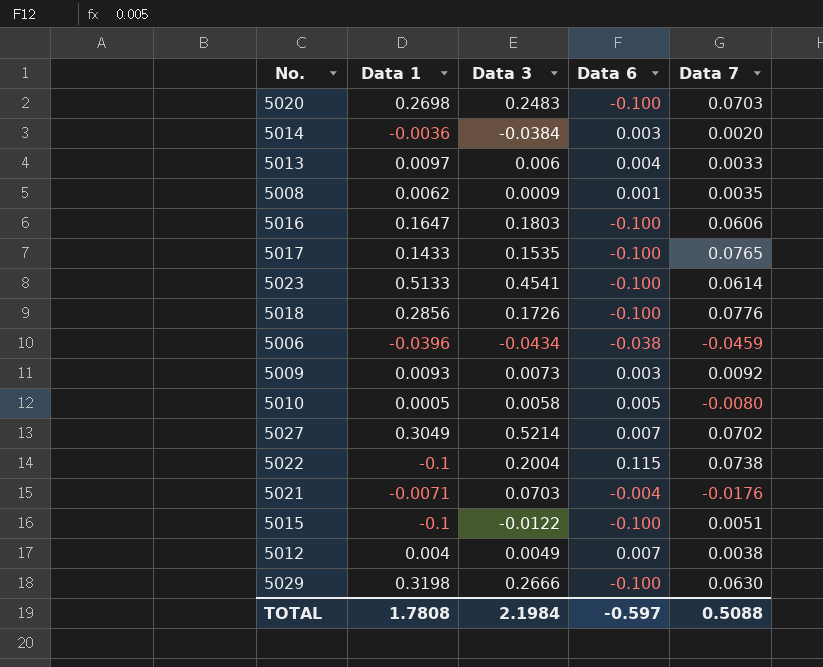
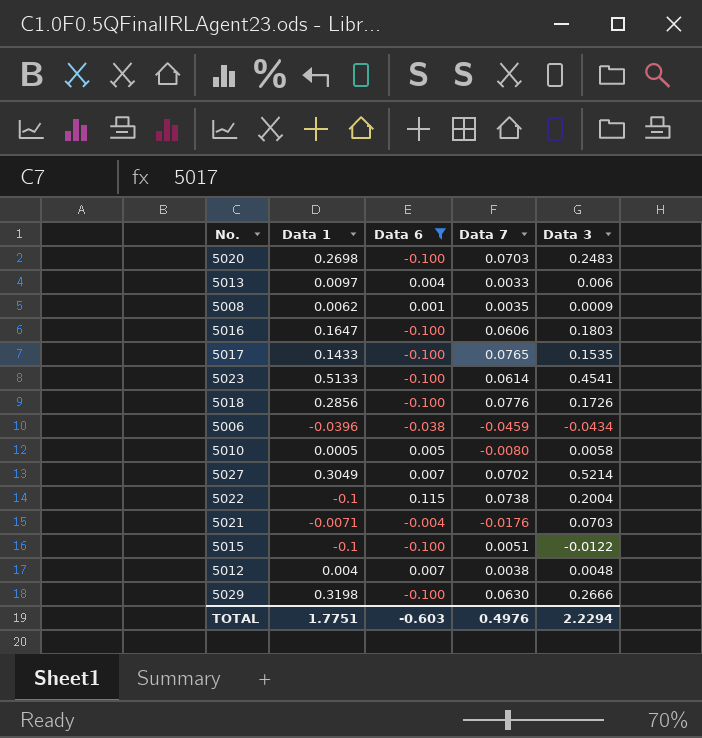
filter: none -> Data 6 != 0.003
column Data 3 | position: 3 -> 5
5012 | Data 3: 0.0049 -> 0.0048
TOTAL | Data 1: 1.7808 -> 1.7751
TOTAL | Data 6: -0.597 -> -0.603
TOTAL | Data 7: 0.5088 -> 0.4976
TOTAL | Data 3: 2.1984 -> 2.2294

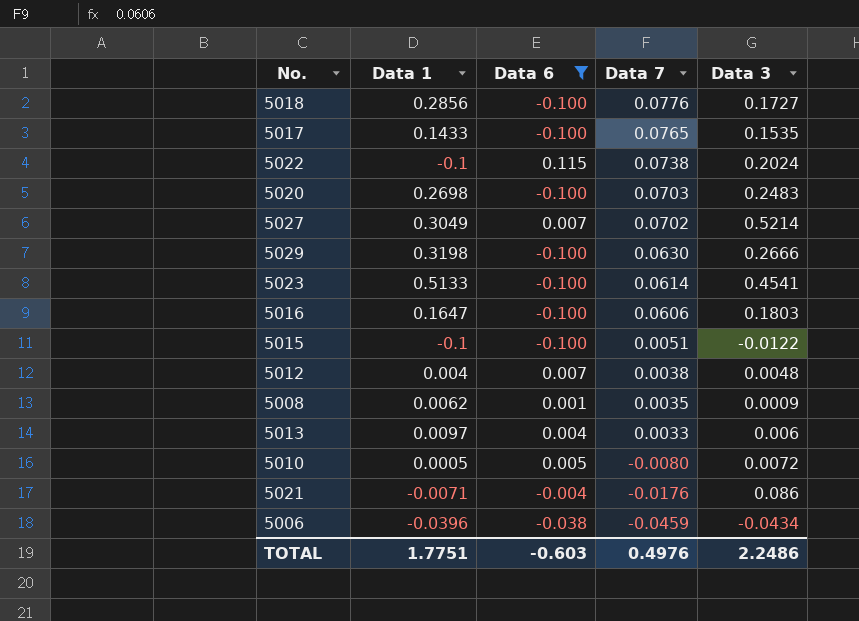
row order: none -> Data 7 descending
5018 | Data 3: 0.1726 -> 0.1727
5022 | Data 3: 0.2004 -> 0.2024
5010 | Data 3: 0.0058 -> 0.0072
5021 | Data 3: 0.0703 -> 0.086
TOTAL | Data 3: 2.2294 -> 2.2486

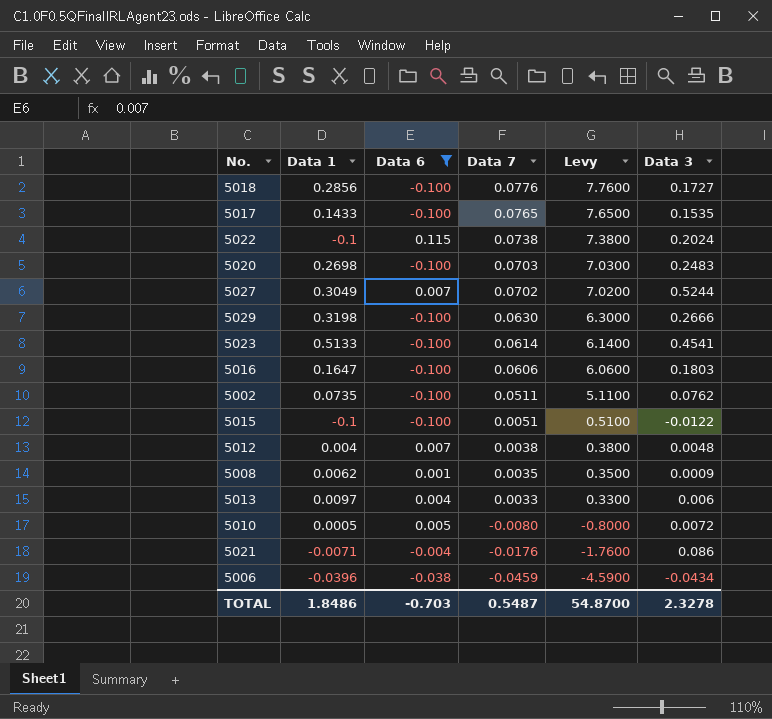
column Levy | formula: none -> [Data 7] * 100
5027 | Data 3: 0.5214 -> 0.5244
row 5002: none -> 0.0735 | -0.100 | 0.0511 | 5.1100 | 0.0762
TOTAL | Data 1: 1.7751 -> 1.8486
TOTAL | Data 6: -0.603 -> -0.703
TOTAL | Data 7: 0.4976 -> 0.5487
TOTAL | Data 3: 2.2486 -> 2.3278

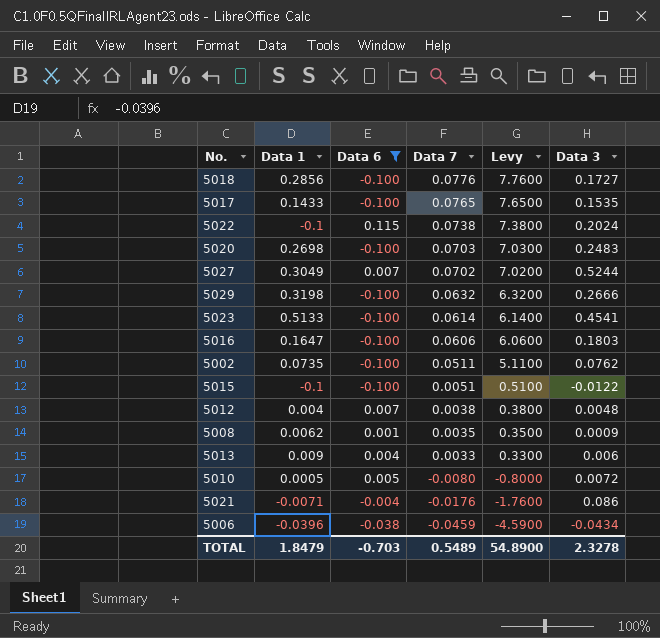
5029 | Data 7: 0.0630 -> 0.0632
5029 | Levy: 6.3000 -> 6.3200
5013 | Data 1: 0.0097 -> 0.009
TOTAL | Data 1: 1.8486 -> 1.8479
TOTAL | Data 7: 0.5487 -> 0.5489
TOTAL | Levy: 54.8700 -> 54.8900

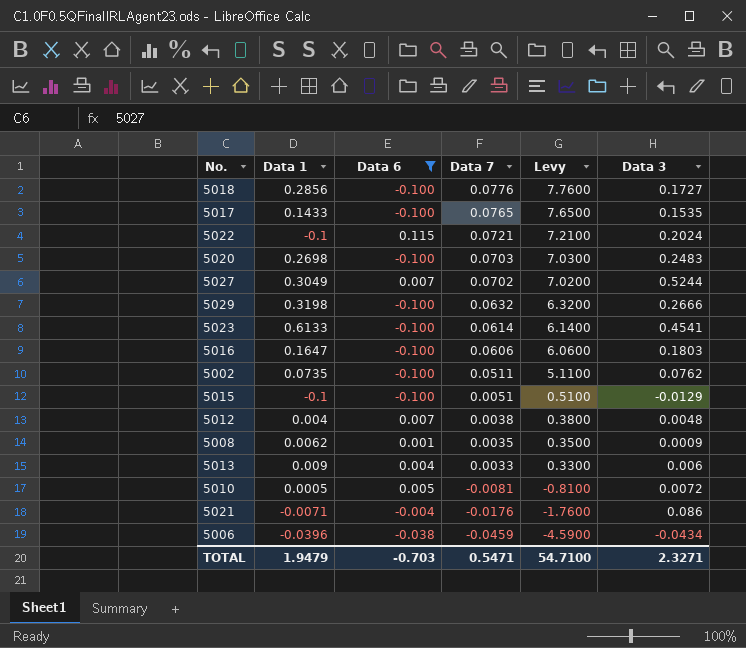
5022 | Data 7: 0.0738 -> 0.0721
5022 | Levy: 7.3800 -> 7.2100
5023 | Data 1: 0.5133 -> 0.6133
5015 | Data 3: -0.0122 -> -0.0129
5010 | Data 7: -0.0080 -> -0.0081
5010 | Levy: -0.8000 -> -0.8100
TOTAL | Data 1: 1.8479 -> 1.9479
TOTAL | Data 7: 0.5489 -> 0.5471
TOTAL | Levy: 54.8900 -> 54.7100
TOTAL | Data 3: 2.3278 -> 2.3271

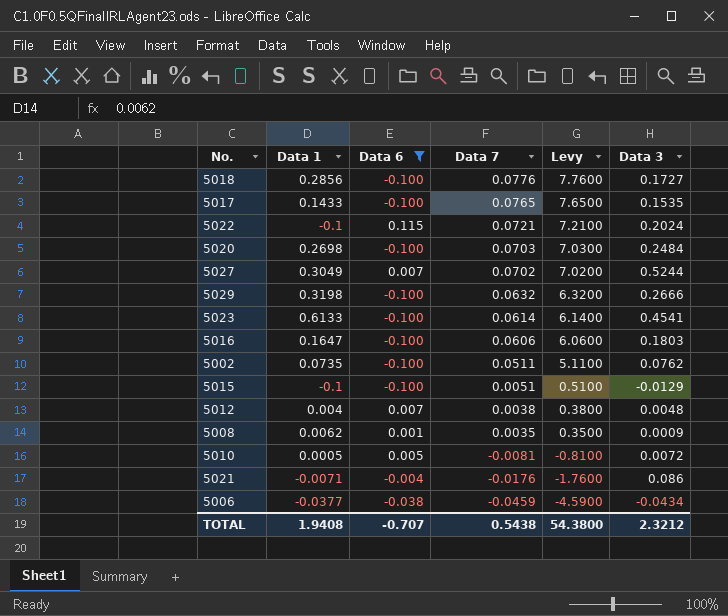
row 5013: 0.009 | 0.004 | 0.0033 | 0.3300 | 0.006 -> none
5020 | Data 3: 0.2483 -> 0.2484
5006 | Data 1: -0.0396 -> -0.0377
TOTAL | Data 1: 1.9479 -> 1.9408
TOTAL | Data 6: -0.703 -> -0.707
TOTAL | Data 7: 0.5471 -> 0.5438
TOTAL | Levy: 54.7100 -> 54.3800
TOTAL | Data 3: 2.3271 -> 2.3212

